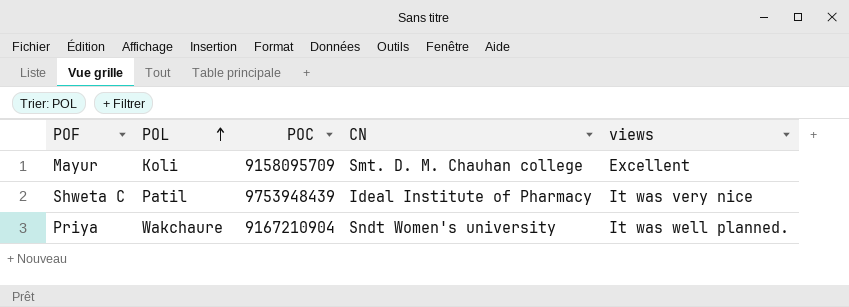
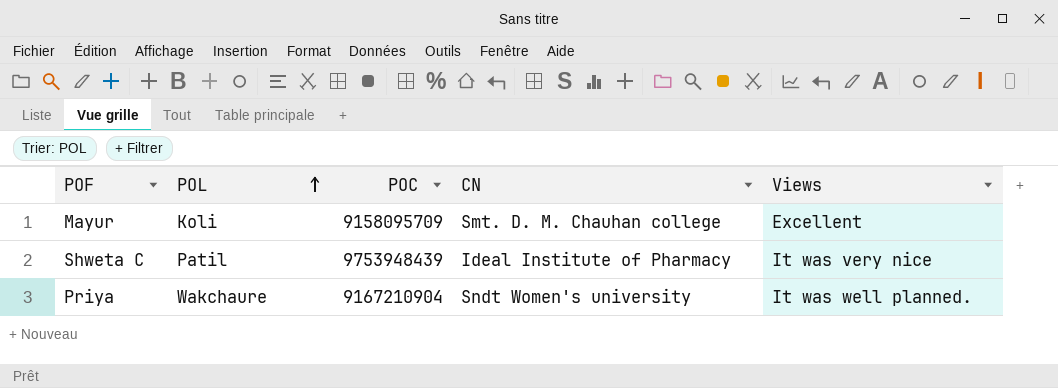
column name: views -> Views

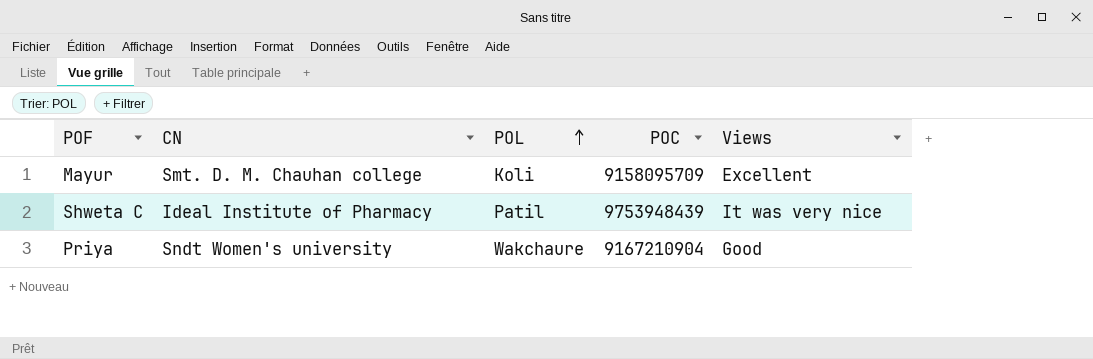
column CN | position: 4 -> 2
Priya | Views: It was well planned. -> Good

